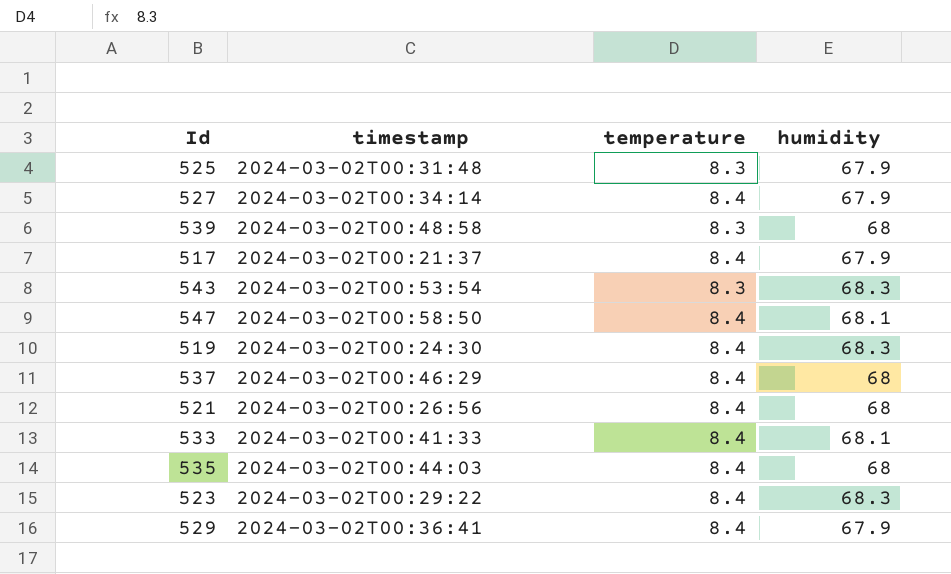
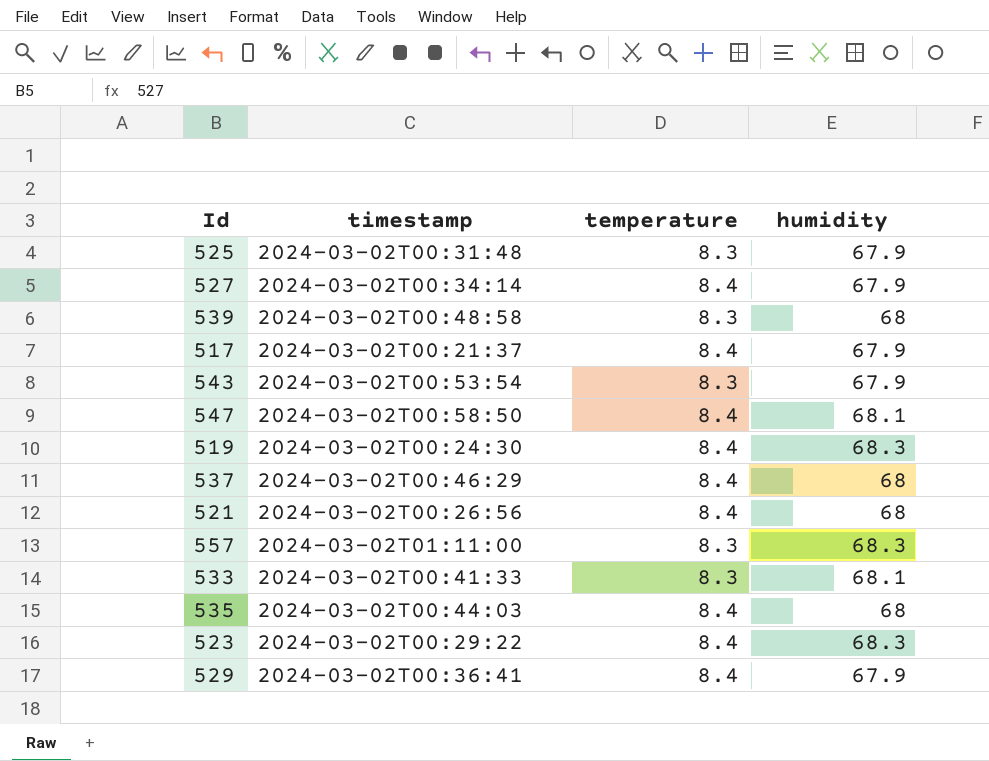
543 | humidity: 68.3 -> 67.9
row 557: none -> 2024-03-02T01:11:00 | 8.3 | 68.3
533 | temperature: 8.4 -> 8.3

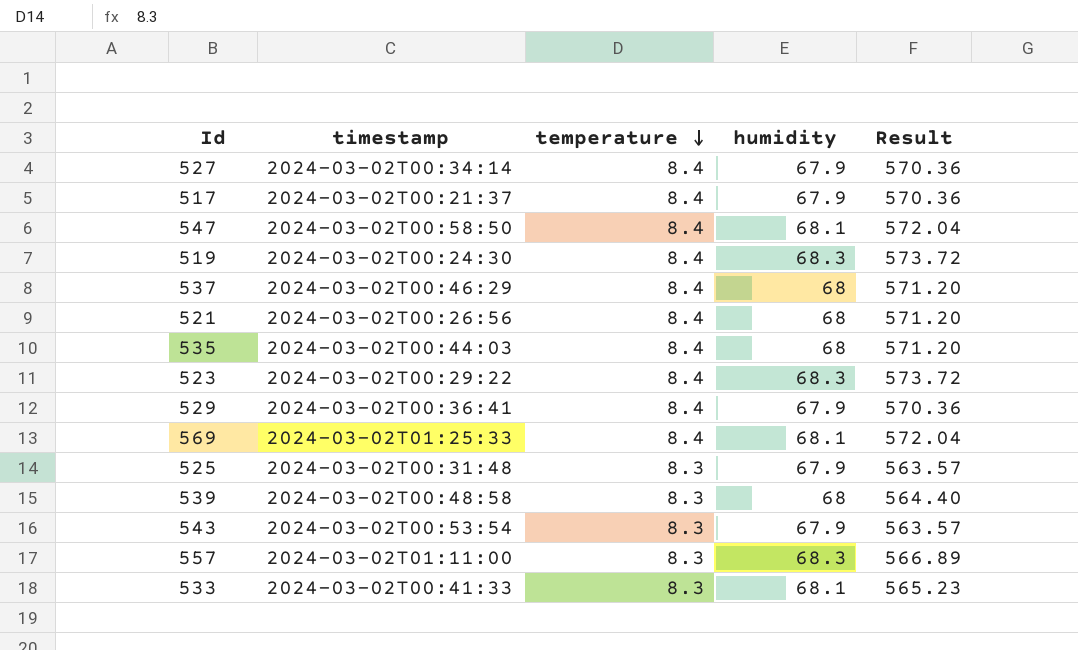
row order: none -> temperature descending
column Result | formula: none -> [temperature] * [humidity]
row 569: none -> 2024-03-02T01:25:33 | 8.4 | 68.1 | 572.04

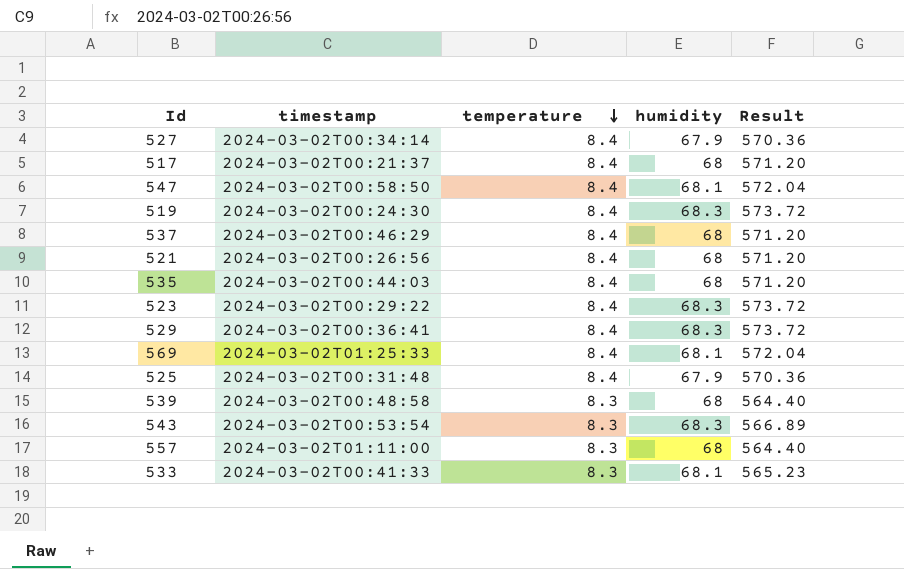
517 | humidity: 67.9 -> 68
517 | Result: 570.36 -> 571.20
529 | humidity: 67.9 -> 68.3
529 | Result: 570.36 -> 573.72
525 | temperature: 8.3 -> 8.4
525 | Result: 563.57 -> 570.36
543 | humidity: 67.9 -> 68.3
543 | Result: 563.57 -> 566.89
557 | humidity: 68.3 -> 68
557 | Result: 566.89 -> 564.40

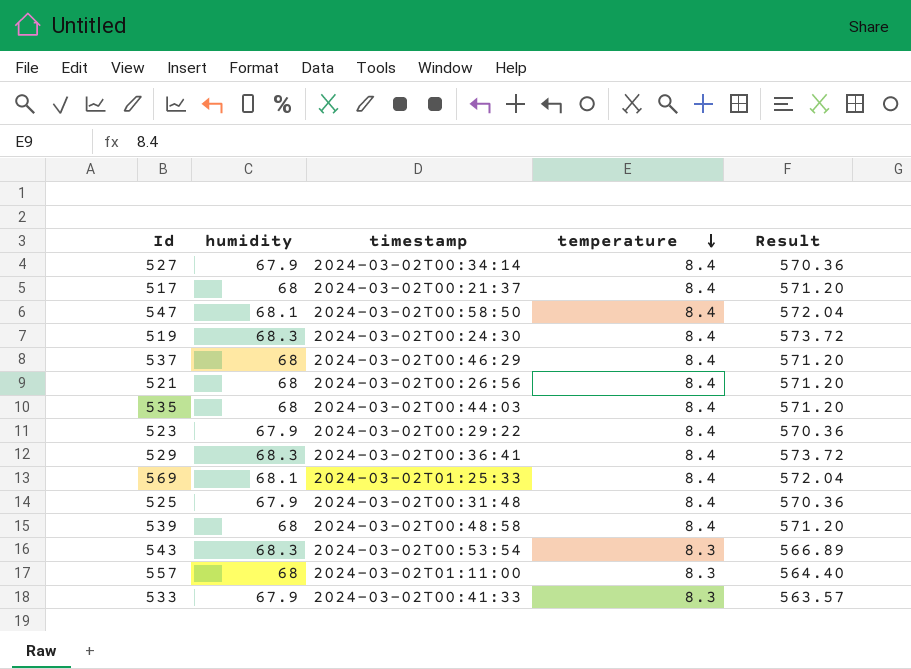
column humidity | position: 4 -> 2
523 | humidity: 68.3 -> 67.9
523 | Result: 573.72 -> 570.36
539 | temperature: 8.3 -> 8.4
539 | Result: 564.40 -> 571.20
533 | humidity: 68.1 -> 67.9
533 | Result: 565.23 -> 563.57

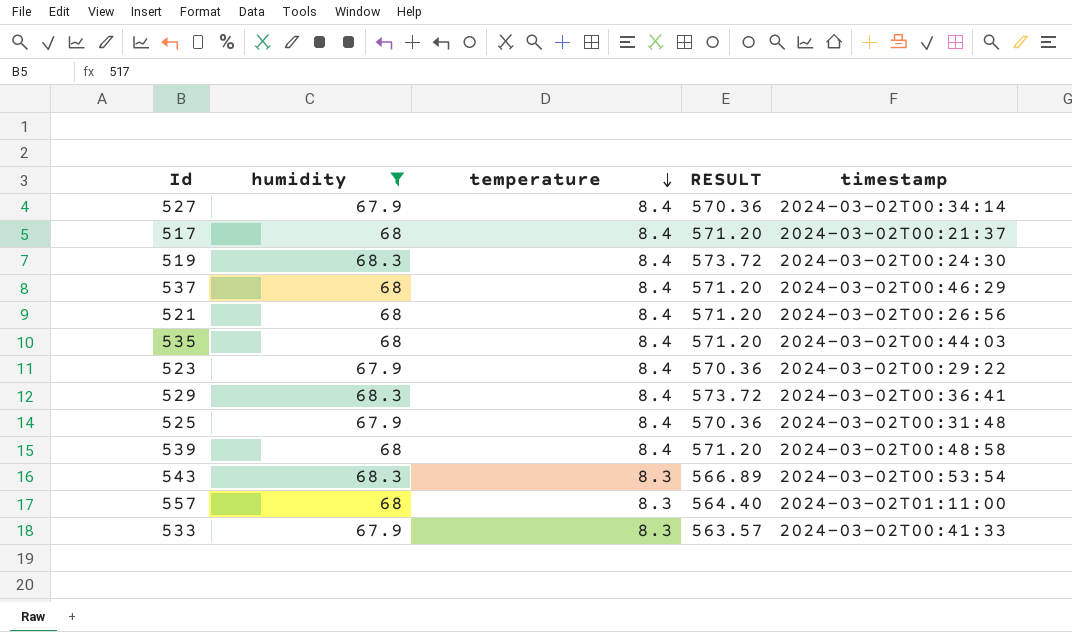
filter: none -> humidity != 68.1
column name: Result -> RESULT
column timestamp | position: 3 -> 5

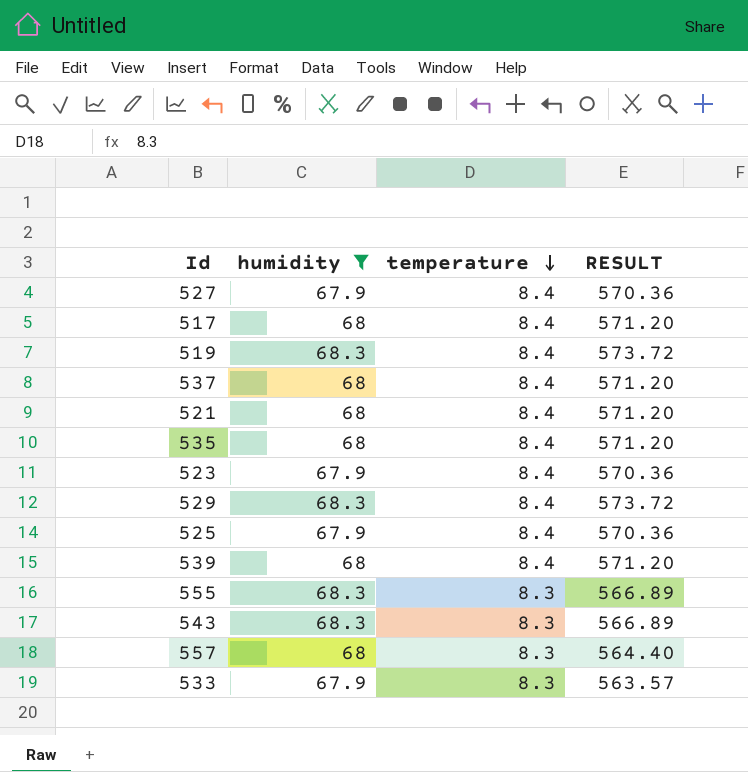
column timestamp | position: 5 -> none
row 555: none -> 68.3 | 8.3 | 566.89

